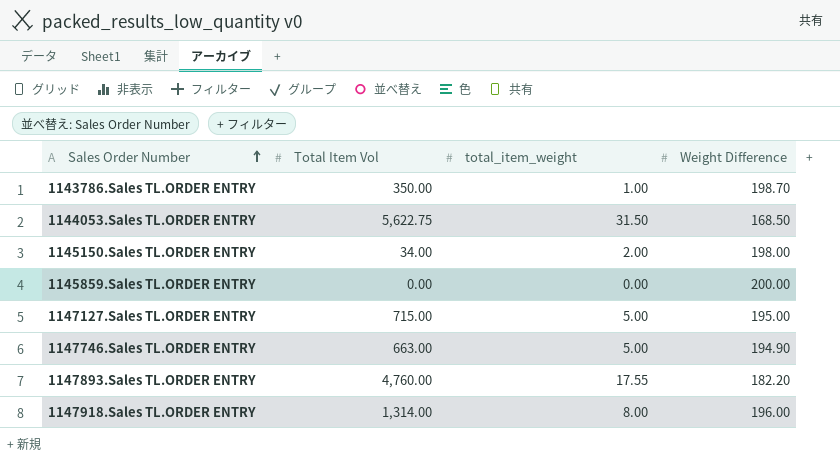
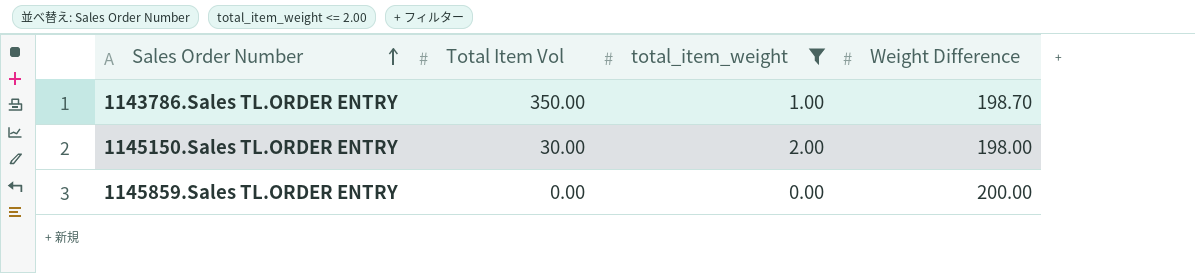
filter: none -> total_item_weight <= 2.00
1145150.Sales TL.ORDER ENTRY | Total Item Vol: 34.00 -> 30.00

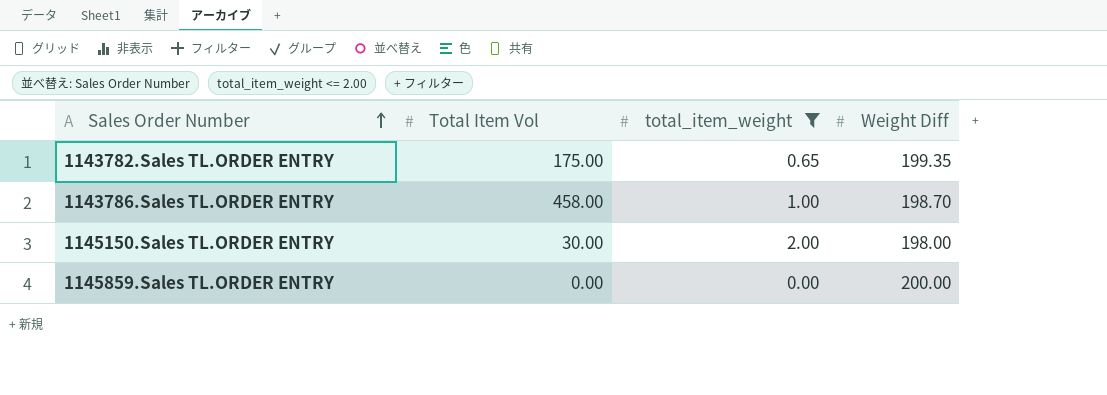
column name: Weight Difference -> Weight Diff
row 1143782.Sales TL.ORDER ENTRY: none -> 175.00 | 0.65 | 199.35
1143786.Sales TL.ORDER ENTRY | Total Item Vol: 350.00 -> 458.00

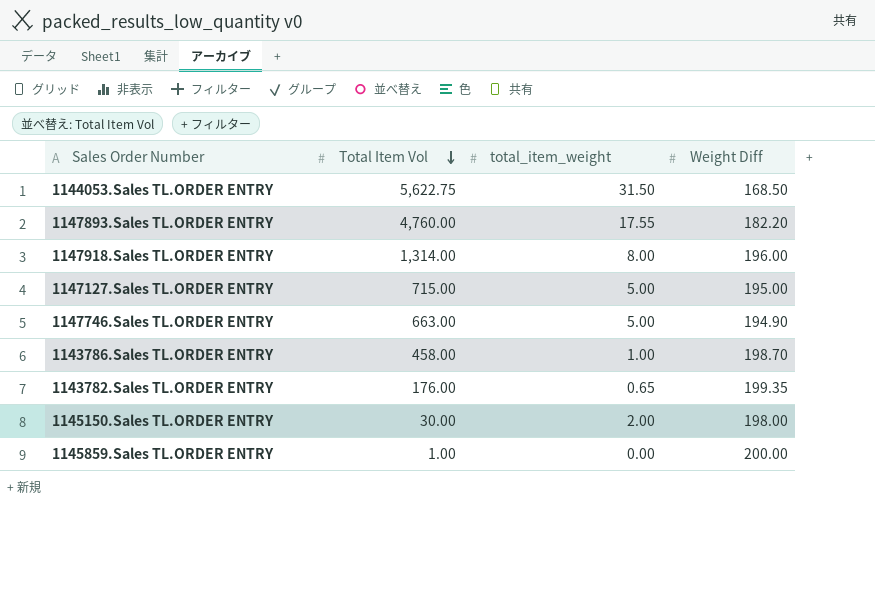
filter: total_item_weight <= 2.00 -> none
row order: Sales Order Number ascending -> Total Item Vol descending
1143782.Sales TL.ORDER ENTRY | Total Item Vol: 175.00 -> 176.00
1145859.Sales TL.ORDER ENTRY | Total Item Vol: 0.00 -> 1.00

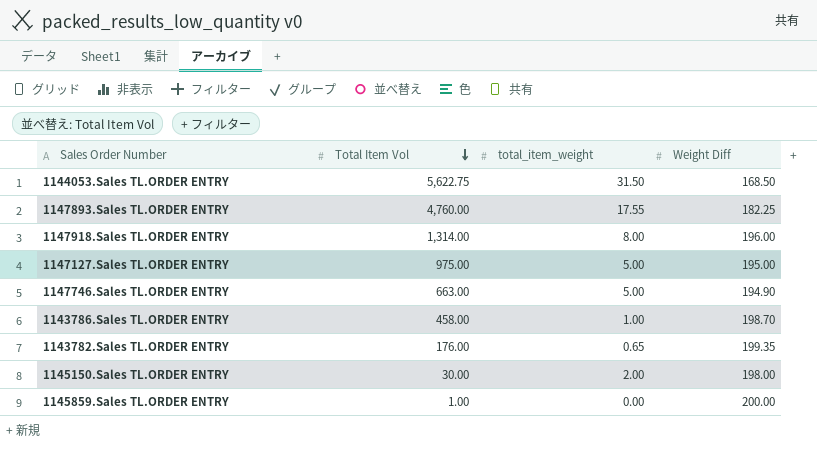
1147893.Sales TL.ORDER ENTRY | Weight Diff: 182.20 -> 182.25
1147127.Sales TL.ORDER ENTRY | Total Item Vol: 715.00 -> 975.00

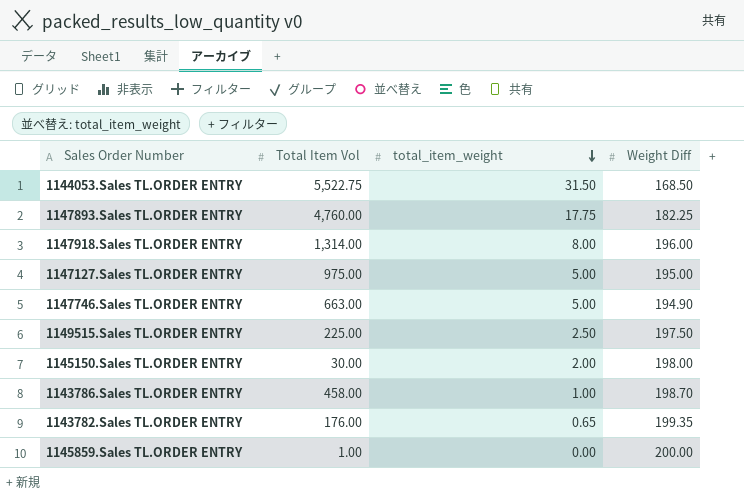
row order: Total Item Vol descending -> total_item_weight descending
1144053.Sales TL.ORDER ENTRY | Total Item Vol: 5,622.75 -> 5,522.75
1147893.Sales TL.ORDER ENTRY | total_item_weight: 17.55 -> 17.75
row 1149515.Sales TL.ORDER ENTRY: none -> 225.00 | 2.50 | 197.50

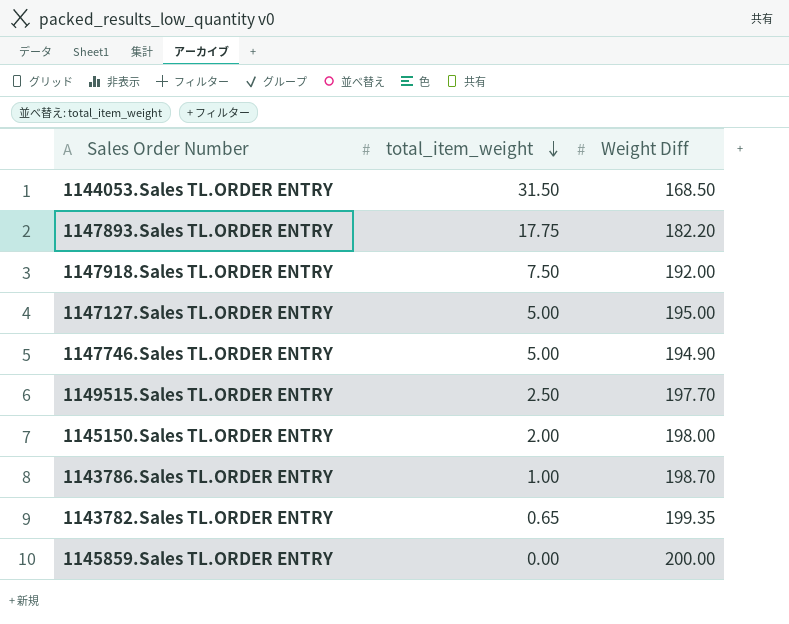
column Total Item Vol | position: 2 -> none
1147893.Sales TL.ORDER ENTRY | Weight Diff: 182.25 -> 182.20
1147918.Sales TL.ORDER ENTRY | total_item_weight: 8.00 -> 7.50
1147918.Sales TL.ORDER ENTRY | Weight Diff: 196.00 -> 192.00
1149515.Sales TL.ORDER ENTRY | Weight Diff: 197.50 -> 197.70

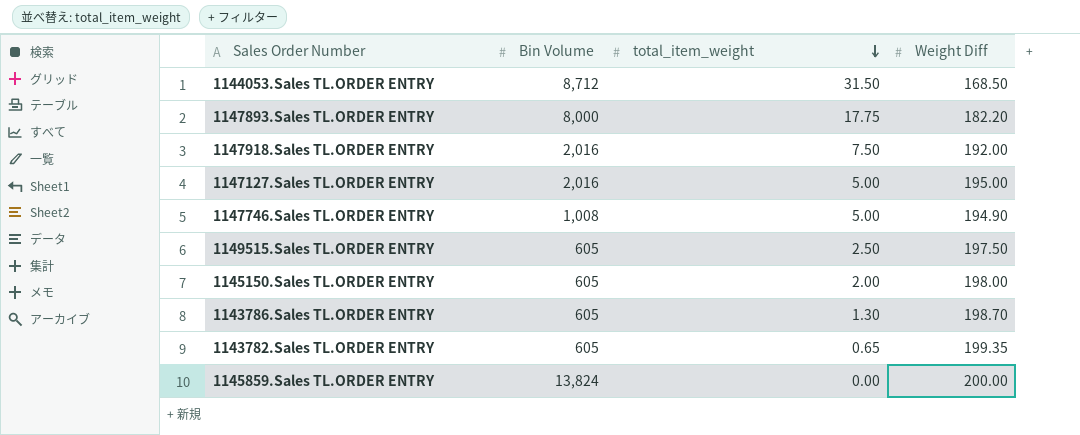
column Bin Volume | position: none -> 2
1149515.Sales TL.ORDER ENTRY | Weight Diff: 197.70 -> 197.50
1143786.Sales TL.ORDER ENTRY | total_item_weight: 1.00 -> 1.30

